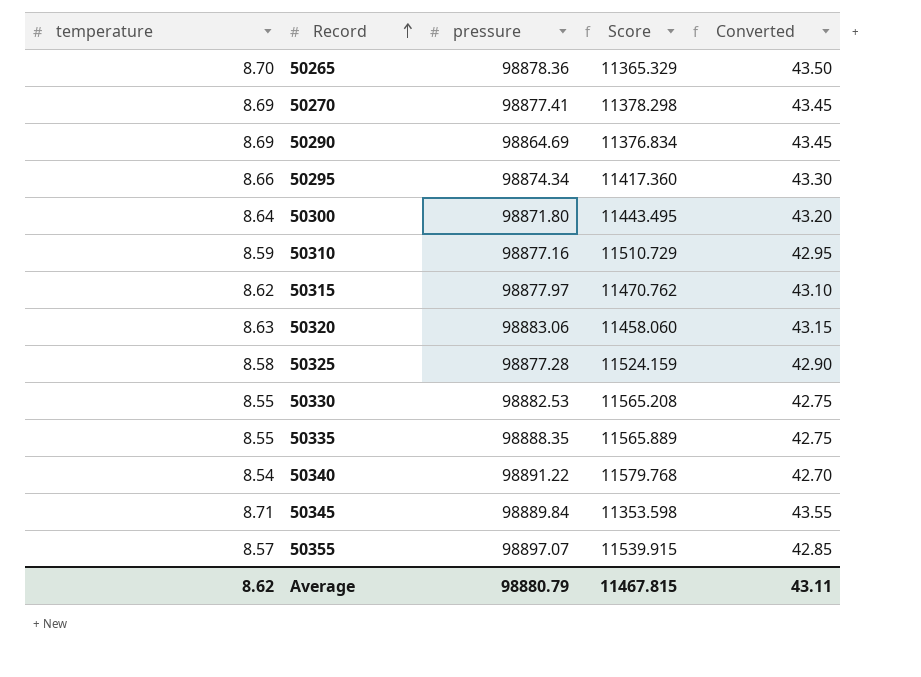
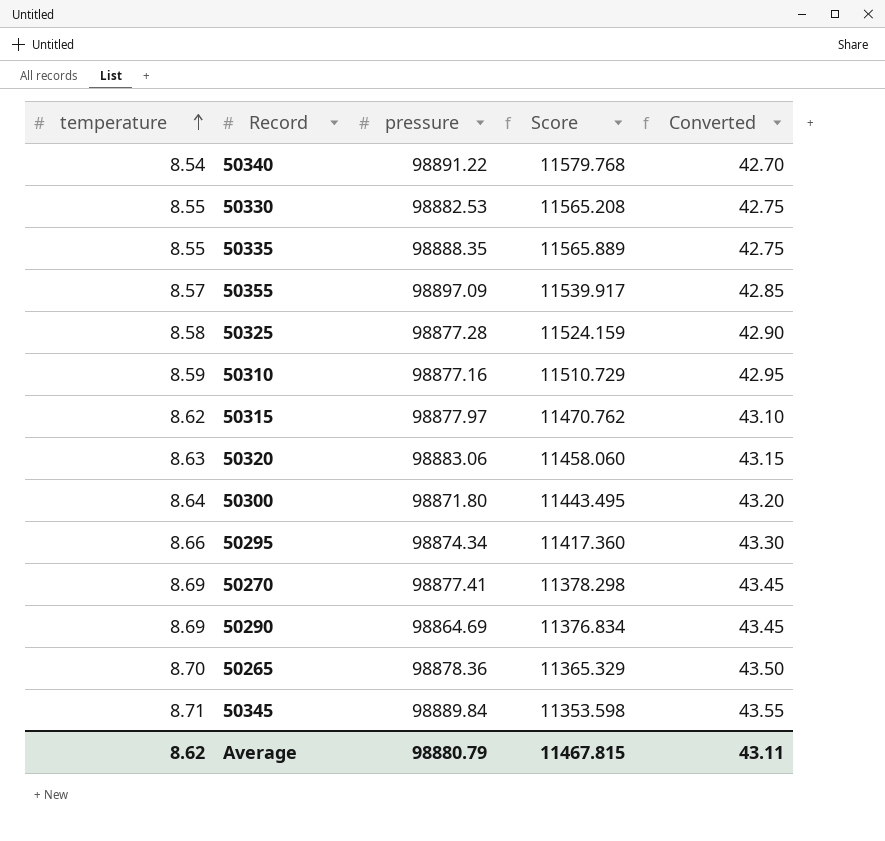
row order: Record ascending -> temperature ascending
50355 | pressure: 98897.07 -> 98897.09
50355 | Score: 11539.915 -> 11539.917

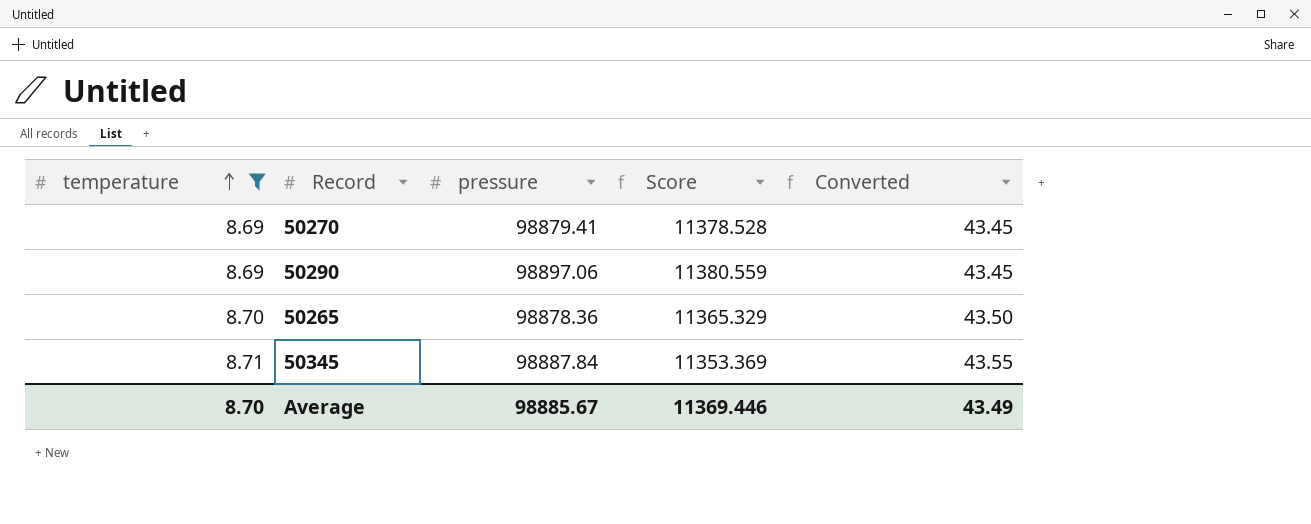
filter: none -> temperature >= 8.69
50270 | pressure: 98877.41 -> 98879.41
50270 | Score: 11378.298 -> 11378.528
50290 | pressure: 98864.69 -> 98897.06
50290 | Score: 11376.834 -> 11380.559
50345 | pressure: 98889.84 -> 98887.84
50345 | Score: 11353.598 -> 11353.369
Average | temperature: 8.62 -> 8.70
Average | pressure: 98880.79 -> 98885.67
Average | Score: 11467.815 -> 11369.446
Average | Converted: 43.11 -> 43.49

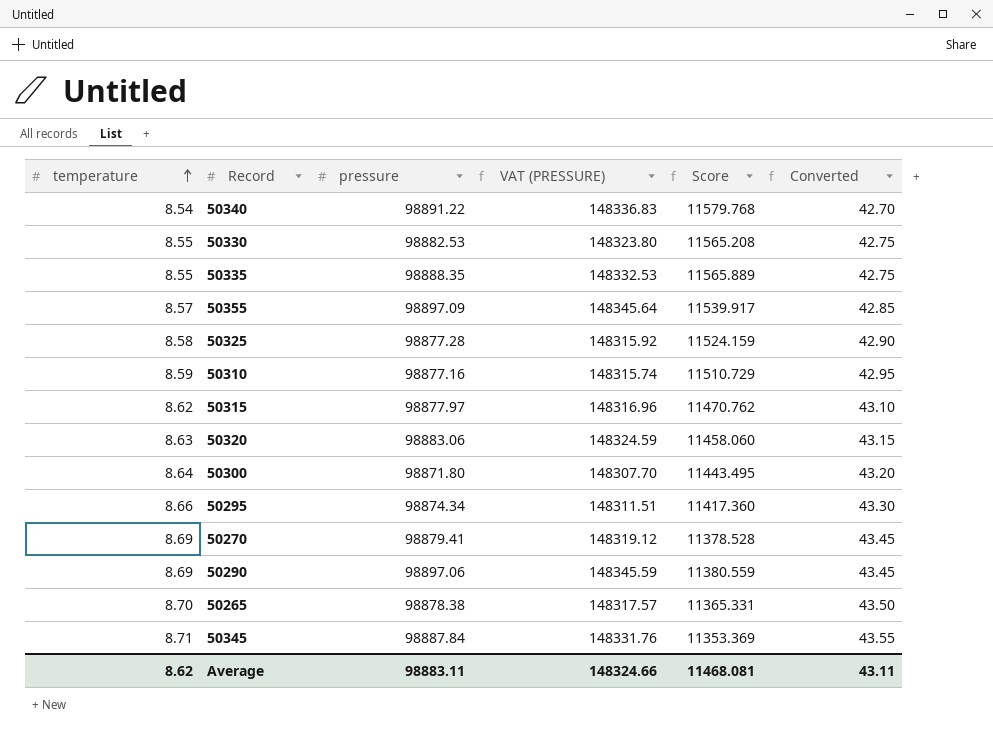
filter: temperature >= 8.69 -> none
column VAT (PRESSURE) | formula: none -> [pressure] * 1.5
50265 | pressure: 98878.36 -> 98878.38
50265 | Score: 11365.329 -> 11365.331
Average | temperature: 8.70 -> 8.62
Average | pressure: 98885.67 -> 98883.11
Average | Score: 11369.446 -> 11468.081
Average | Converted: 43.49 -> 43.11

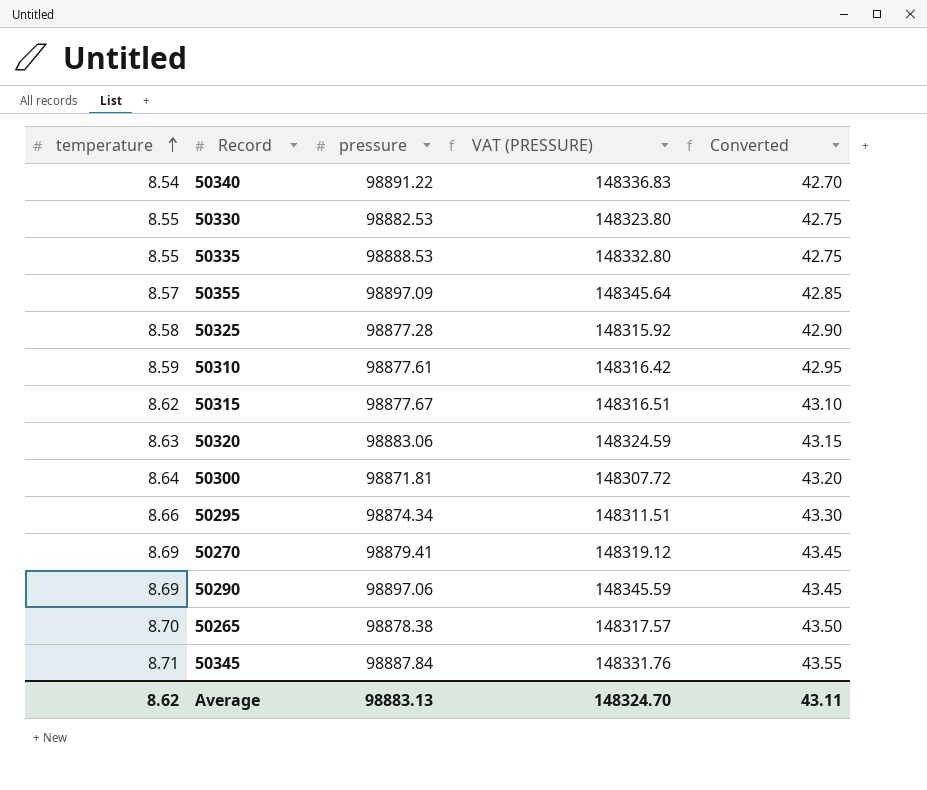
column Score | formula: [pressure] / [temperature] -> none
50335 | pressure: 98888.35 -> 98888.53
50335 | VAT (PRESSURE): 148332.53 -> 148332.80
50310 | pressure: 98877.16 -> 98877.61
50310 | VAT (PRESSURE): 148315.74 -> 148316.42
50315 | pressure: 98877.97 -> 98877.67
50315 | VAT (PRESSURE): 148316.96 -> 148316.51
50300 | pressure: 98871.80 -> 98871.81
50300 | VAT (PRESSURE): 148307.70 -> 148307.72
Average | pressure: 98883.11 -> 98883.13
Average | VAT (PRESSURE): 148324.66 -> 148324.70

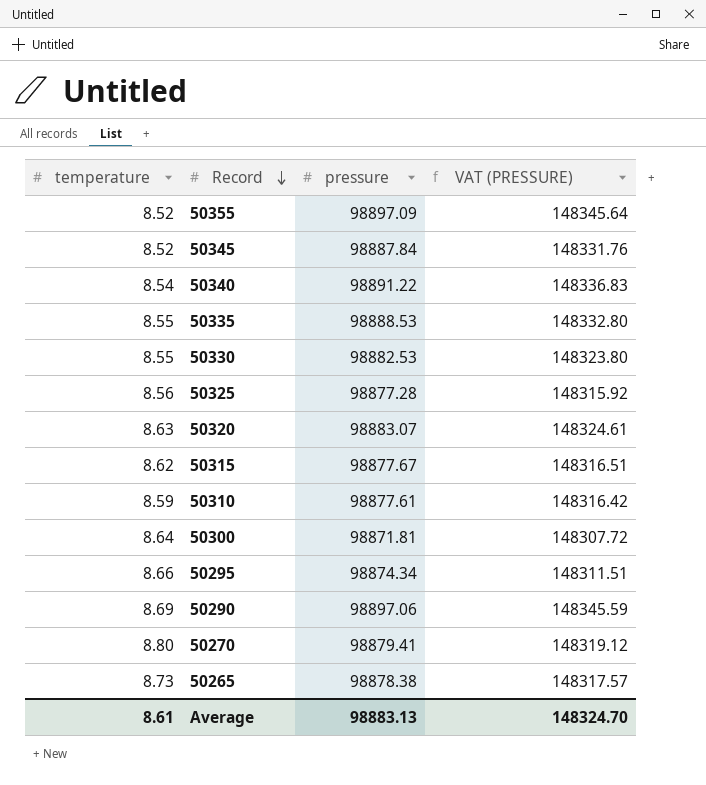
row order: temperature ascending -> Record descending
column Converted | formula: [temperature] * 5 -> none
50355 | temperature: 8.57 -> 8.52
50345 | temperature: 8.71 -> 8.52
50325 | temperature: 8.58 -> 8.56
50320 | pressure: 98883.06 -> 98883.07
50320 | VAT (PRESSURE): 148324.59 -> 148324.61
50270 | temperature: 8.69 -> 8.80
50265 | temperature: 8.70 -> 8.73
Average | temperature: 8.62 -> 8.61

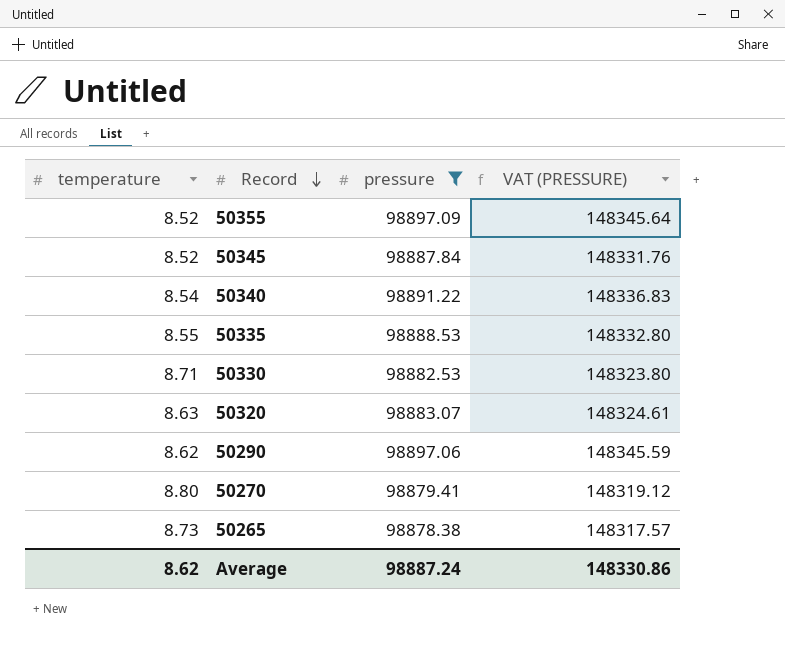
filter: none -> pressure >= 98878.38
50330 | temperature: 8.55 -> 8.71
50290 | temperature: 8.69 -> 8.62
Average | temperature: 8.61 -> 8.62
Average | pressure: 98883.13 -> 98887.24
Average | VAT (PRESSURE): 148324.70 -> 148330.86

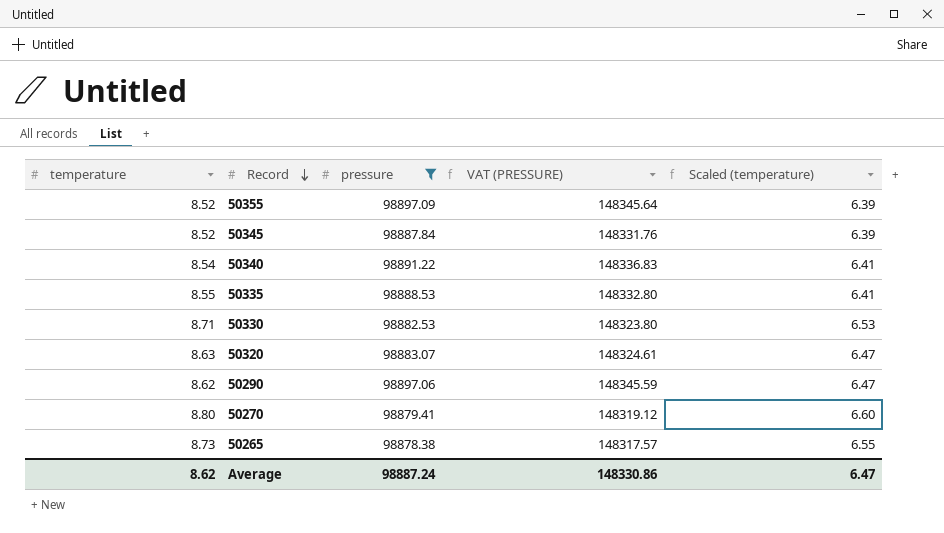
column Scaled (temperature) | formula: none -> [temperature] * 0.75

